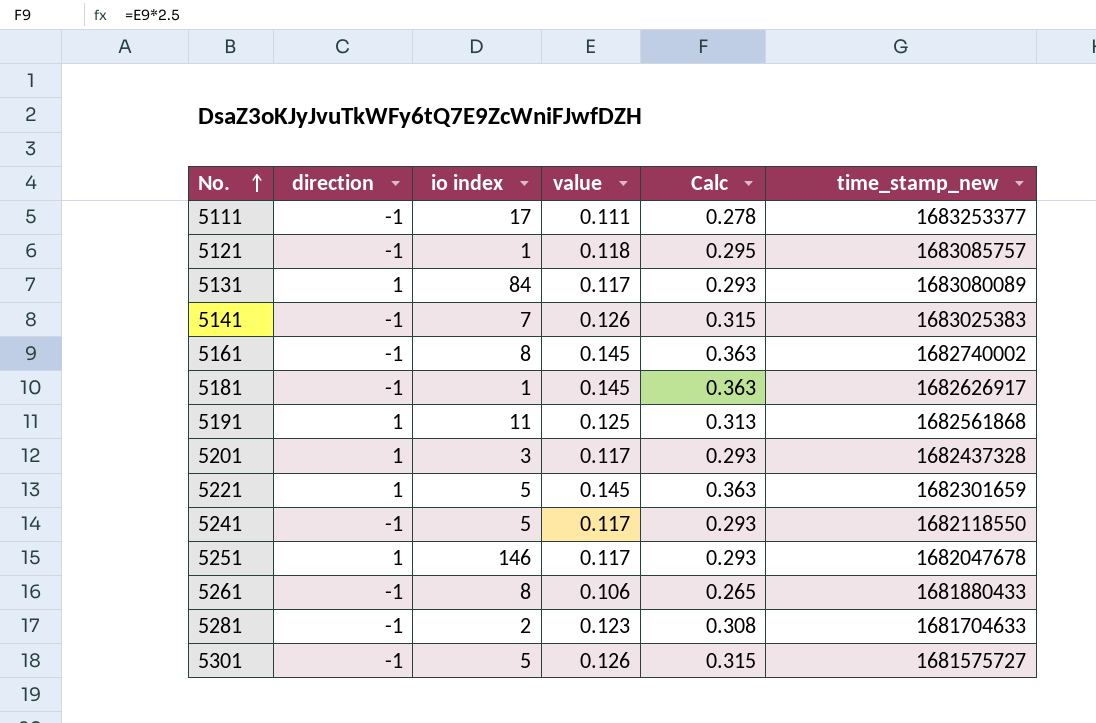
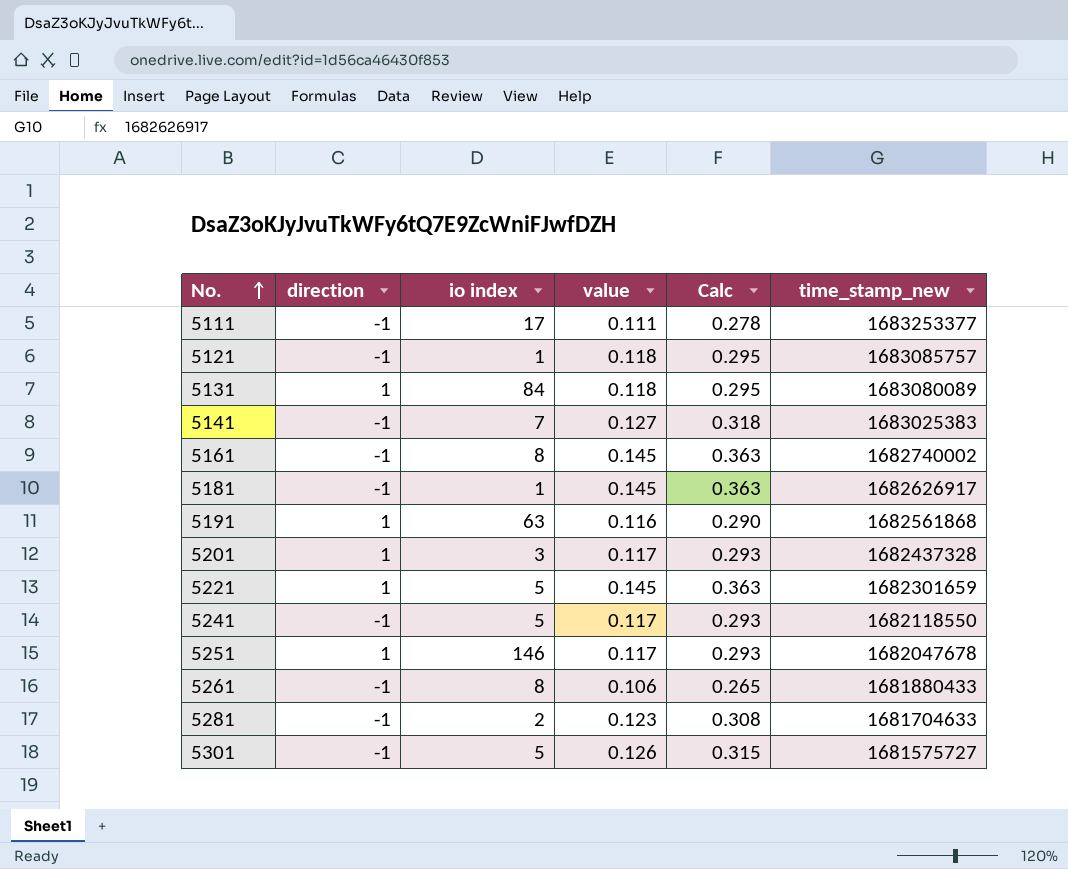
5131 | value: 0.117 -> 0.118
5131 | Calc: 0.293 -> 0.295
5141 | value: 0.126 -> 0.127
5141 | Calc: 0.315 -> 0.318
5191 | io index: 11 -> 63
5191 | value: 0.125 -> 0.116
5191 | Calc: 0.313 -> 0.290

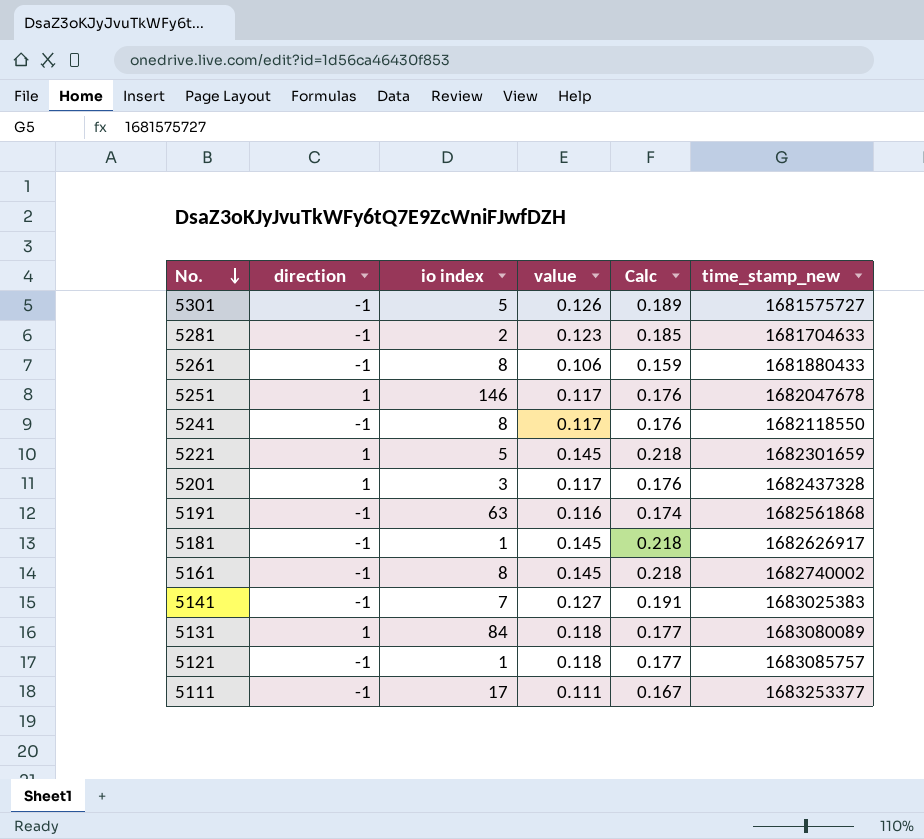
row order: No. ascending -> No. descending
column Calc | formula: [value] * 2.5 -> [value] * 1.5
5241 | io index: 5 -> 8
5191 | direction: 1 -> -1

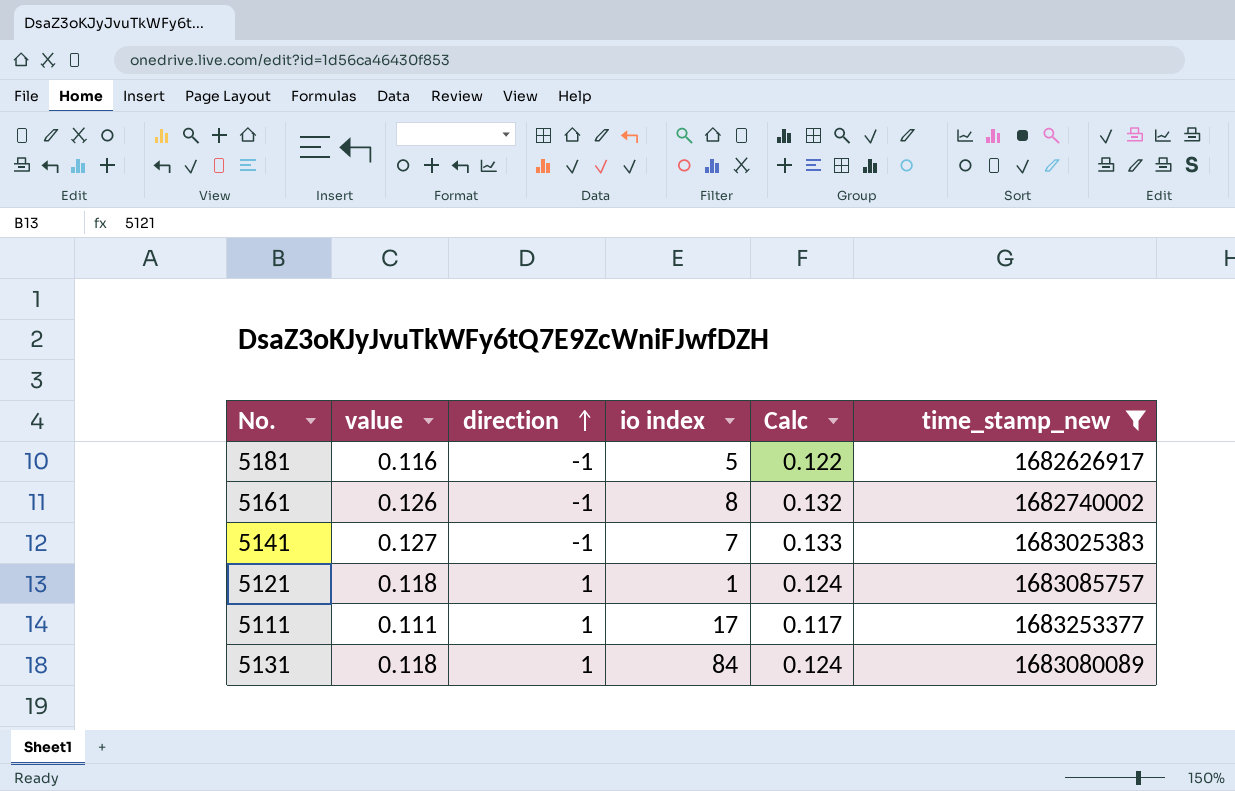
filter: none -> time_stamp_new >= 1682626917
row order: No. descending -> direction ascending
column value | position: 4 -> 2
column Calc | formula: [value] * 1.5 -> [value] * 1.05
5181 | value: 0.145 -> 0.116
5181 | io index: 1 -> 5
5161 | value: 0.145 -> 0.126
5121 | direction: -1 -> 1
5111 | direction: -1 -> 1

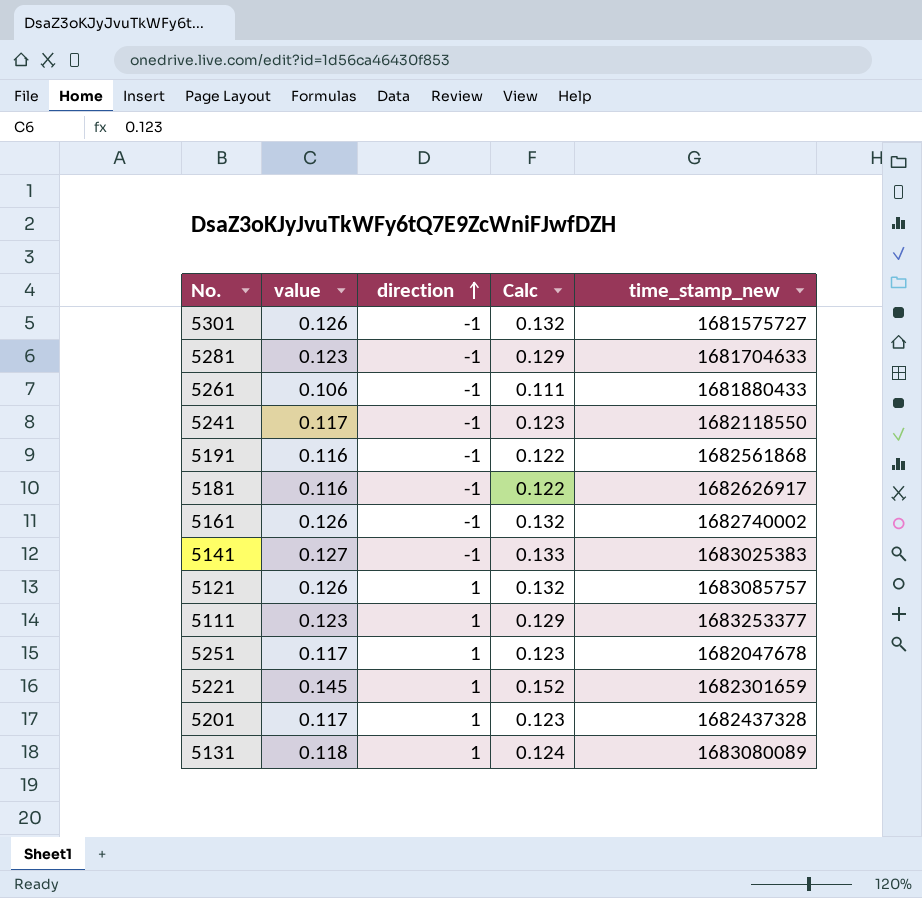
filter: time_stamp_new >= 1682626917 -> none
column io index | position: 4 -> none
5121 | value: 0.118 -> 0.126
5121 | Calc: 0.124 -> 0.132
5111 | value: 0.111 -> 0.123
5111 | Calc: 0.117 -> 0.129

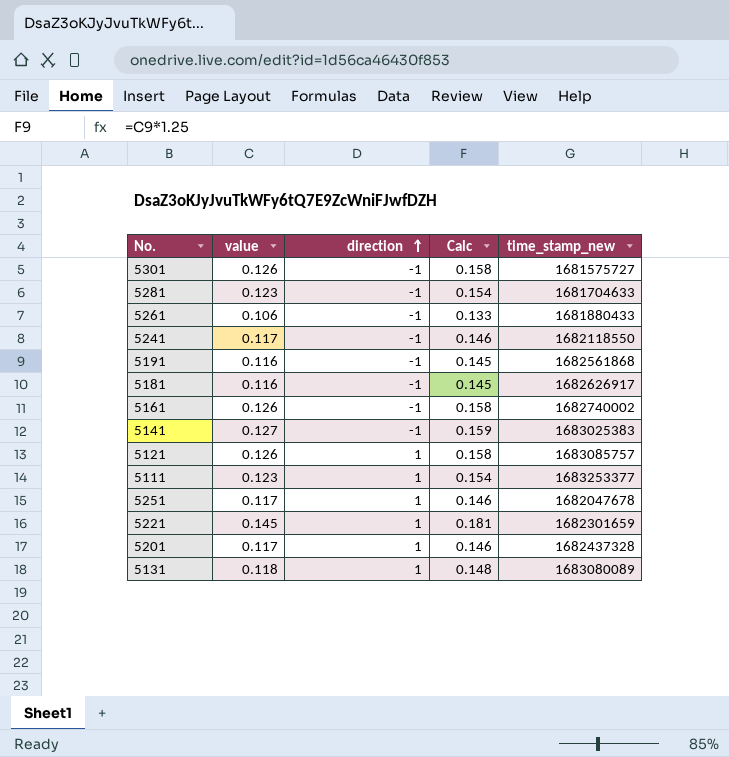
column Calc | formula: [value] * 1.05 -> [value] * 1.25

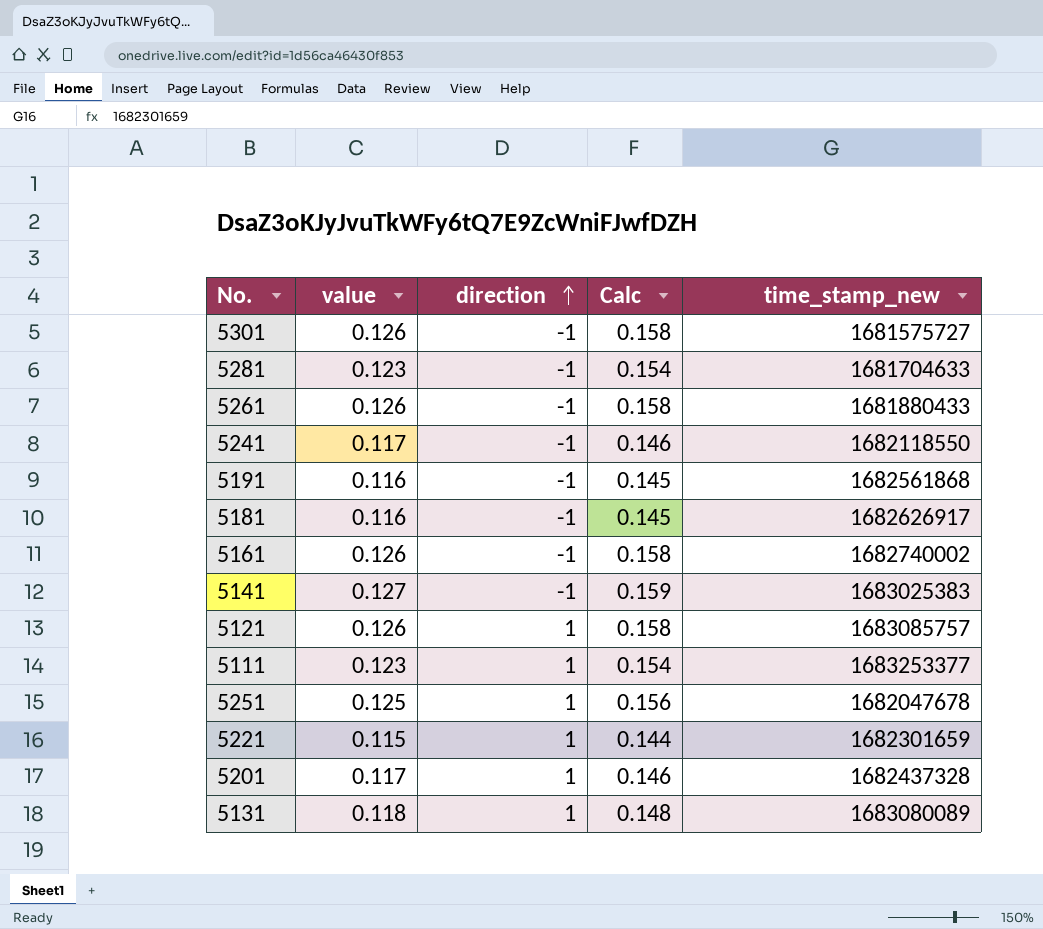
5261 | value: 0.106 -> 0.126
5261 | Calc: 0.133 -> 0.158
5251 | value: 0.117 -> 0.125
5251 | Calc: 0.146 -> 0.156
5221 | value: 0.145 -> 0.115
5221 | Calc: 0.181 -> 0.144

